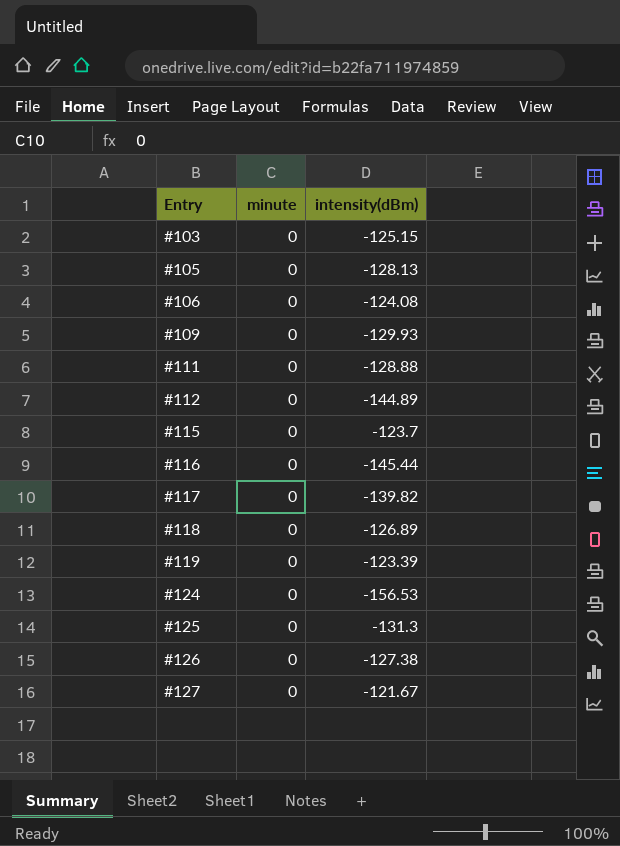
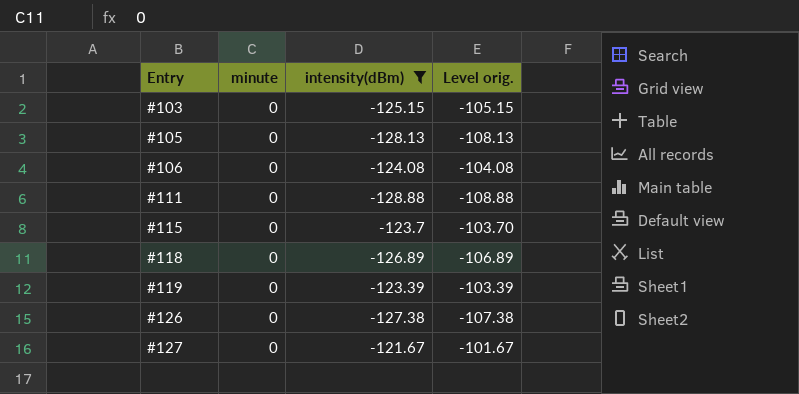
filter: none -> intensity(dBm) >= -128.88
column Level orig. | formula: none -> [intensity(dBm)] + 20

